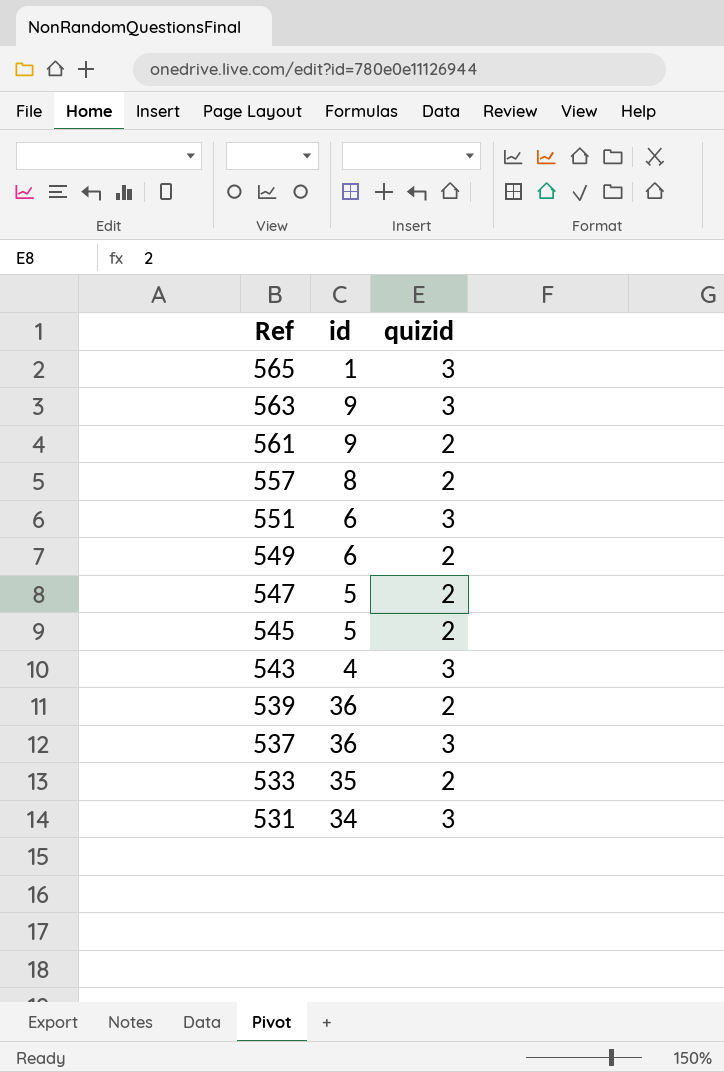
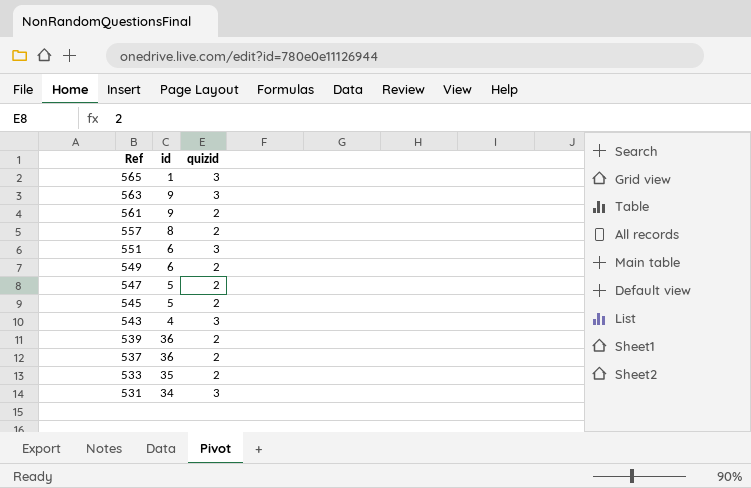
537 | quizid: 3 -> 2

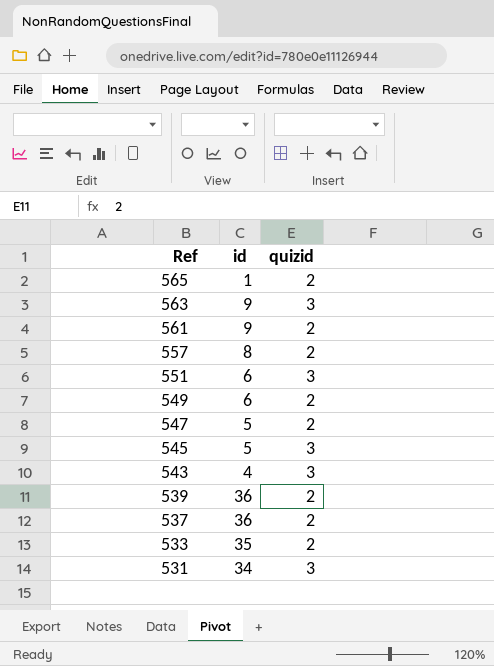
565 | quizid: 3 -> 2
545 | quizid: 2 -> 3

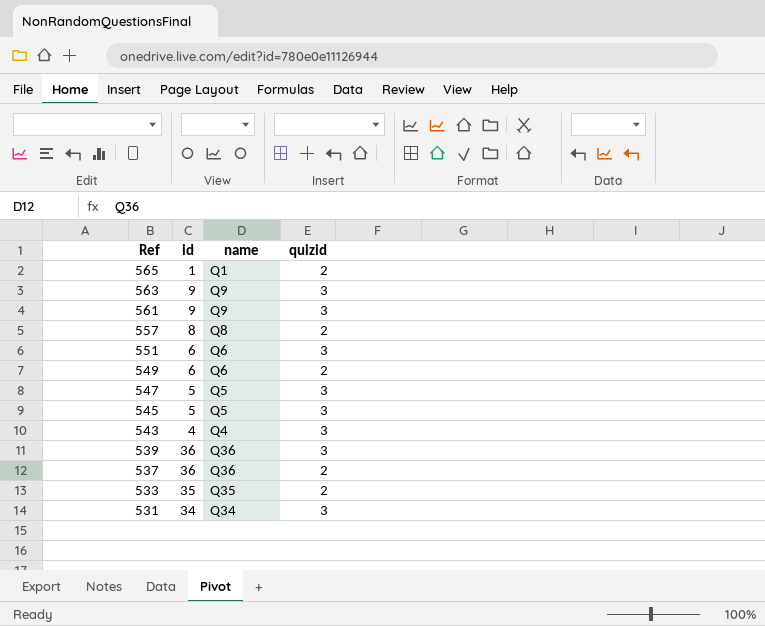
column name | position: none -> 3
561 | quizid: 2 -> 3
547 | quizid: 2 -> 3
539 | quizid: 2 -> 3

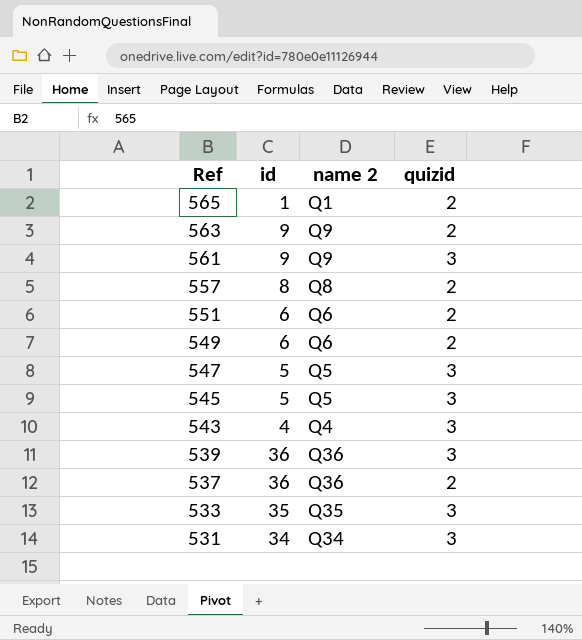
column name: name -> name 2
563 | quizid: 3 -> 2
551 | quizid: 3 -> 2
533 | quizid: 2 -> 3

